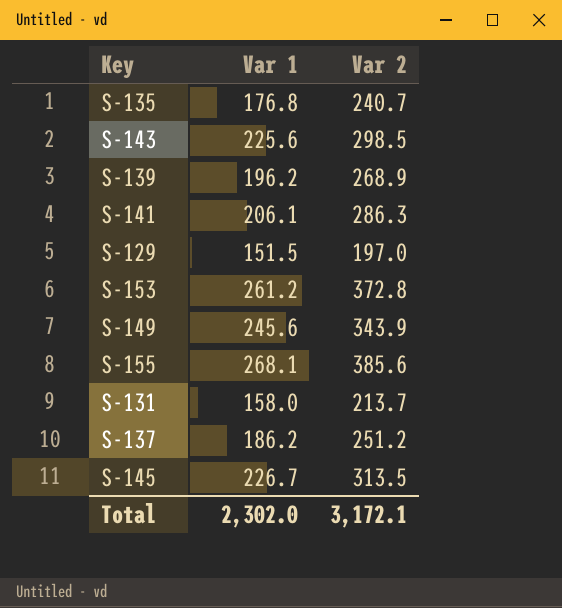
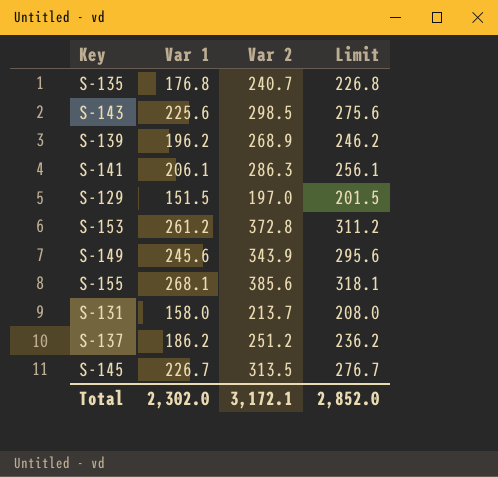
column Limit | formula: none -> [Var 1] + 50

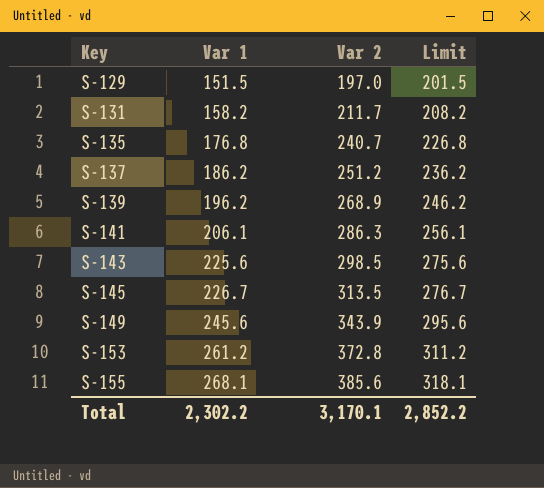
row order: none -> Key ascending
S-131 | Var 1: 158.0 -> 158.2
S-131 | Var 2: 213.7 -> 211.7
S-131 | Limit: 208.0 -> 208.2
Total | Var 1: 2,302.0 -> 2,302.2
Total | Var 2: 3,172.1 -> 3,170.1
Total | Limit: 2,852.0 -> 2,852.2

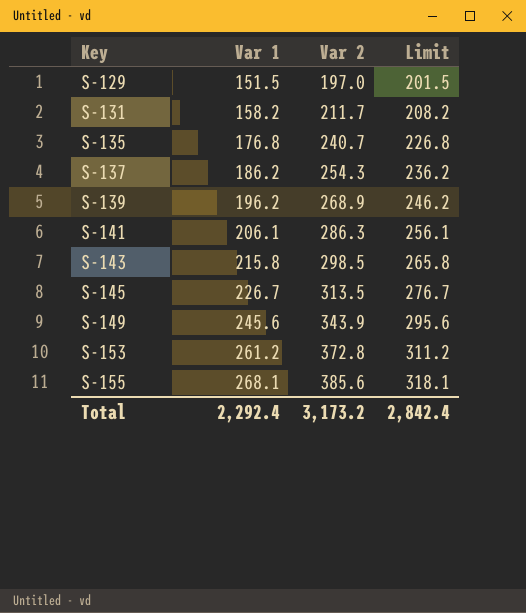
S-137 | Var 2: 251.2 -> 254.3
S-143 | Var 1: 225.6 -> 215.8
S-143 | Limit: 275.6 -> 265.8
Total | Var 1: 2,302.2 -> 2,292.4
Total | Var 2: 3,170.1 -> 3,173.2
Total | Limit: 2,852.2 -> 2,842.4

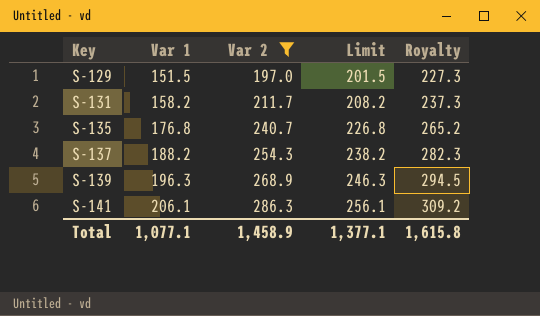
filter: none -> Var 2 <= 286.3
column Royalty | formula: none -> [Var 1] * 1.5
S-137 | Var 1: 186.2 -> 188.2
S-137 | Limit: 236.2 -> 238.2
S-139 | Var 1: 196.2 -> 196.3
S-139 | Limit: 246.2 -> 246.3
Total | Var 1: 2,292.4 -> 1,077.1
Total | Var 2: 3,173.2 -> 1,458.9
Total | Limit: 2,842.4 -> 1,377.1

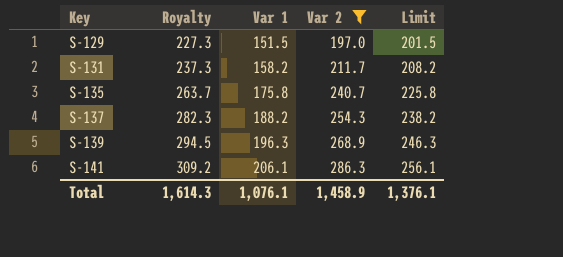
column Royalty | position: 5 -> 2
S-135 | Royalty: 265.2 -> 263.7
S-135 | Var 1: 176.8 -> 175.8
S-135 | Limit: 226.8 -> 225.8
Total | Royalty: 1,615.8 -> 1,614.3
Total | Var 1: 1,077.1 -> 1,076.1
Total | Limit: 1,377.1 -> 1,376.1

